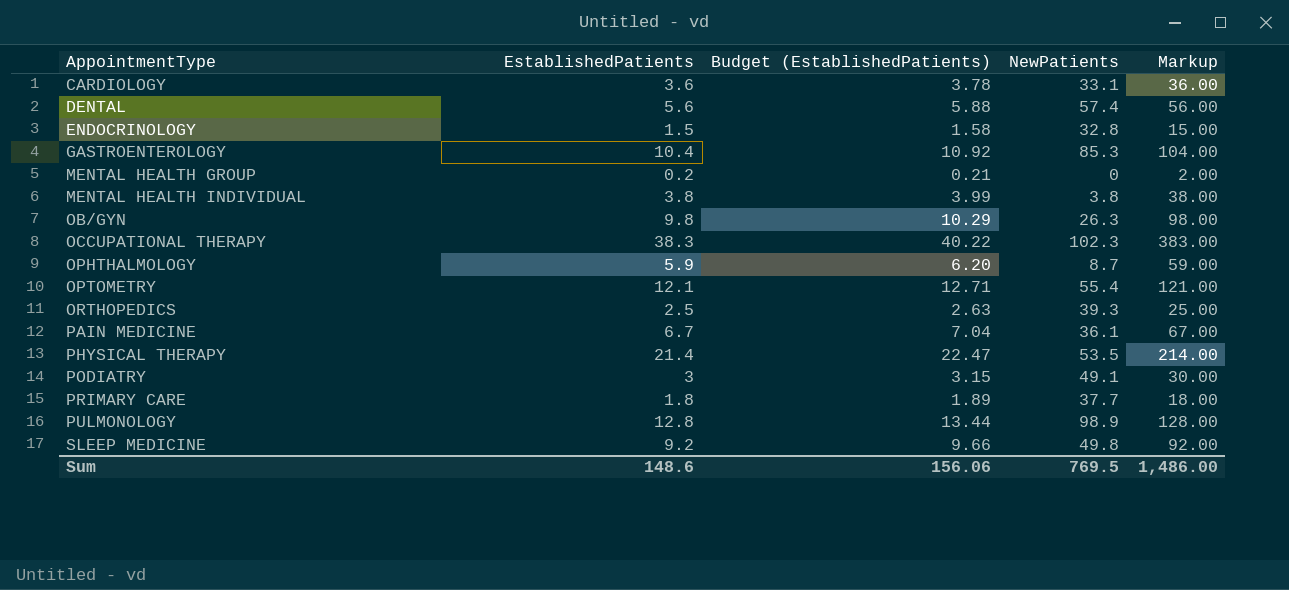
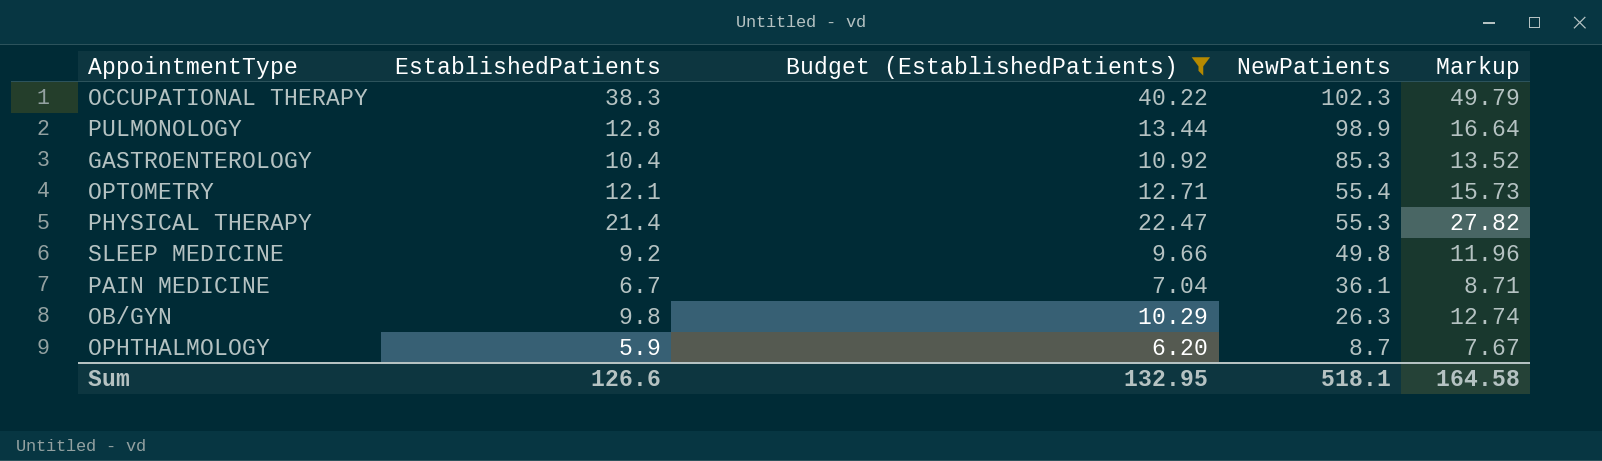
filter: none -> Budget (EstablishedPatients) >= 6.20
row order: AppointmentType ascending -> NewPatients descending
column Markup | formula: [EstablishedPatients] * 10 -> [EstablishedPatients] * 1.3
PHYSICAL THERAPY | NewPatients: 53.5 -> 55.3
Sum | EstablishedPatients: 148.6 -> 126.6
Sum | Budget (EstablishedPatients): 156.06 -> 132.95
Sum | NewPatients: 769.5 -> 518.1
Sum | Markup: 1,486.00 -> 164.58

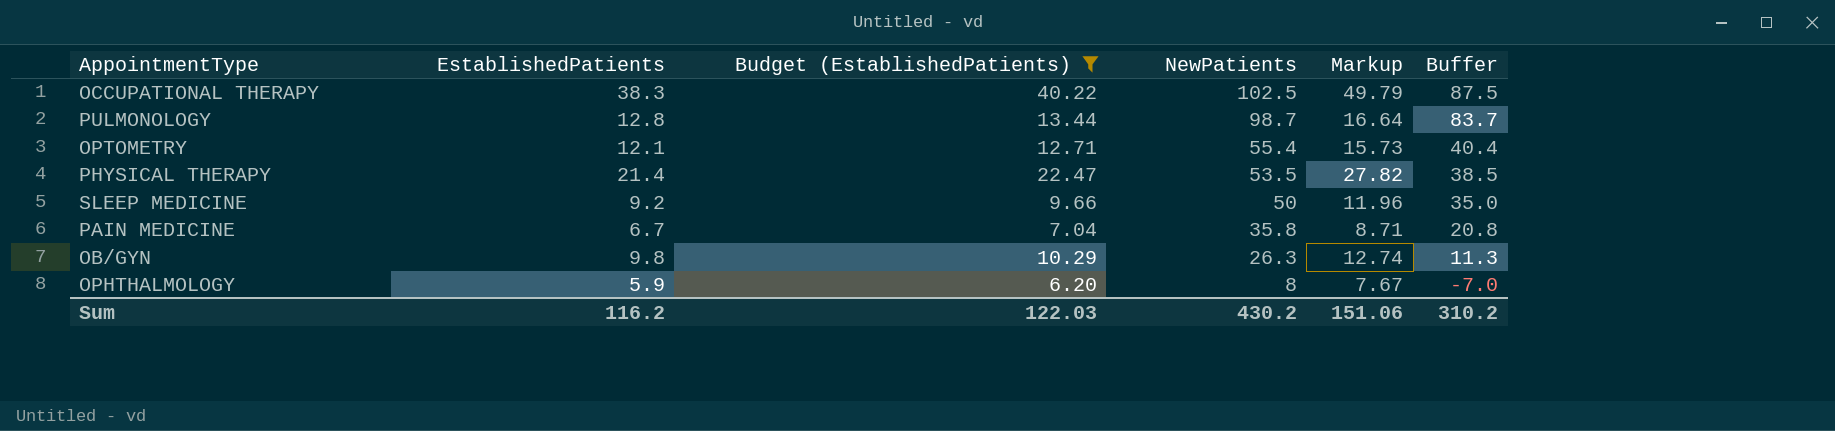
column Buffer | formula: none -> [NewPatients] - 15
row GASTROENTEROLOGY: 10.4 | 10.92 | 85.3 | 13.52 -> none
OCCUPATIONAL THERAPY | NewPatients: 102.3 -> 102.5
PULMONOLOGY | NewPatients: 98.9 -> 98.7
PHYSICAL THERAPY | NewPatients: 55.3 -> 53.5
SLEEP MEDICINE | NewPatients: 49.8 -> 50
PAIN MEDICINE | NewPatients: 36.1 -> 35.8
OPHTHALMOLOGY | NewPatients: 8.7 -> 8
Sum | EstablishedPatients: 126.6 -> 116.2
Sum | Budget (EstablishedPatients): 132.95 -> 122.03
Sum | NewPatients: 518.1 -> 430.2
Sum | Markup: 164.58 -> 151.06

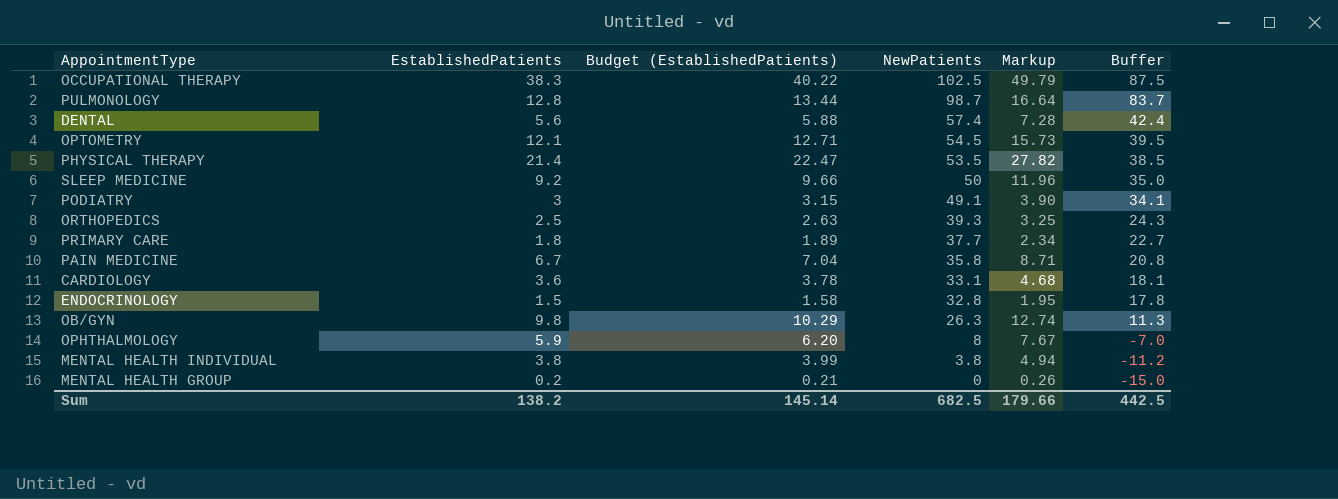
filter: Budget (EstablishedPatients) >= 6.20 -> none
OPTOMETRY | NewPatients: 55.4 -> 54.5
OPTOMETRY | Buffer: 40.4 -> 39.5
Sum | EstablishedPatients: 116.2 -> 138.2
Sum | Budget (EstablishedPatients): 122.03 -> 145.14
Sum | NewPatients: 430.2 -> 682.5
Sum | Markup: 151.06 -> 179.66
Sum | Buffer: 310.2 -> 442.5

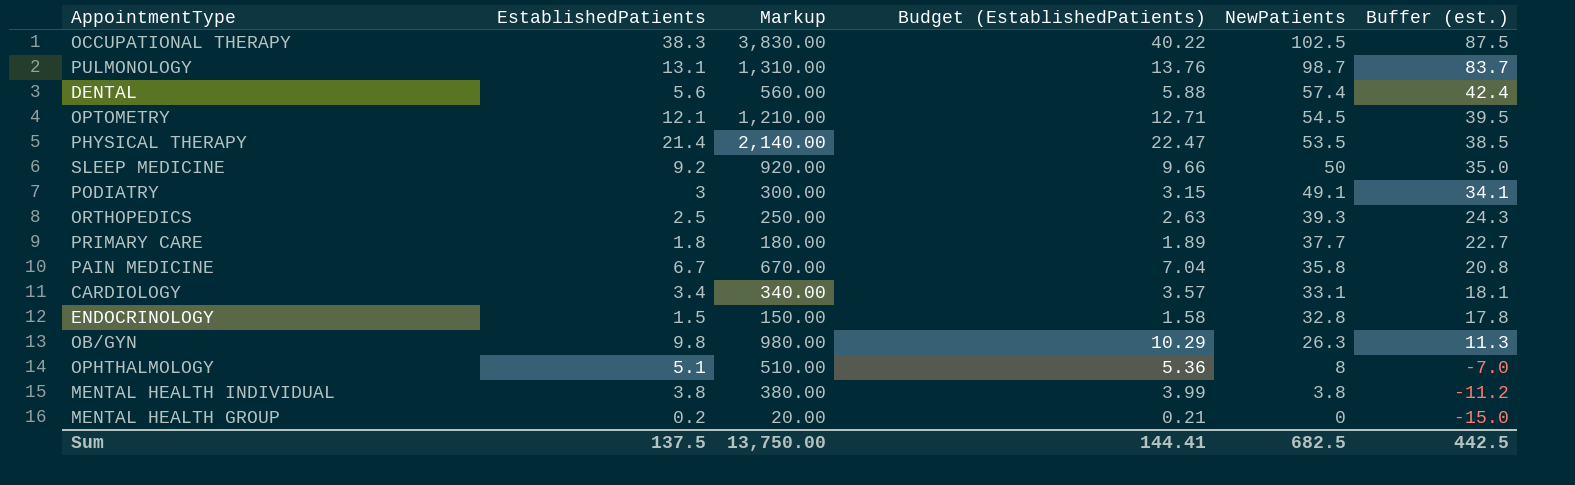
column Markup | formula: [EstablishedPatients] * 1.3 -> [EstablishedPatients] * 100
column Markup | position: 5 -> 3
column name: Buffer -> Buffer (est.)
PULMONOLOGY | EstablishedPatients: 12.8 -> 13.1
PULMONOLOGY | Budget (EstablishedPatients): 13.44 -> 13.76
CARDIOLOGY | EstablishedPatients: 3.6 -> 3.4
CARDIOLOGY | Budget (EstablishedPatients): 3.78 -> 3.57
OPHTHALMOLOGY | EstablishedPatients: 5.9 -> 5.1
OPHTHALMOLOGY | Budget (EstablishedPatients): 6.20 -> 5.36
Sum | EstablishedPatients: 138.2 -> 137.5
Sum | Markup: 179.66 -> 13,750.00
Sum | Budget (EstablishedPatients): 145.14 -> 144.41

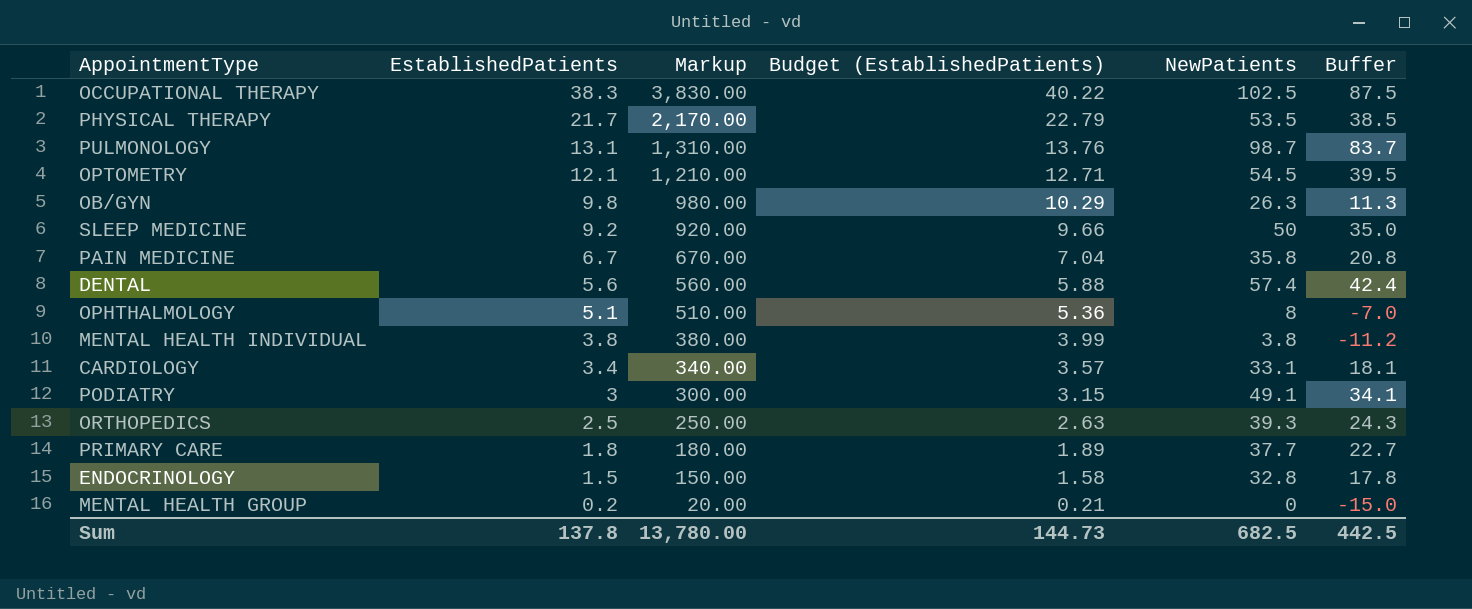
row order: NewPatients descending -> EstablishedPatients descending
column name: Buffer (est.) -> Buffer
PHYSICAL THERAPY | EstablishedPatients: 21.4 -> 21.7
PHYSICAL THERAPY | Markup: 2,140.00 -> 2,170.00
PHYSICAL THERAPY | Budget (EstablishedPatients): 22.47 -> 22.79
Sum | EstablishedPatients: 137.5 -> 137.8
Sum | Markup: 13,750.00 -> 13,780.00
Sum | Budget (EstablishedPatients): 144.41 -> 144.73

